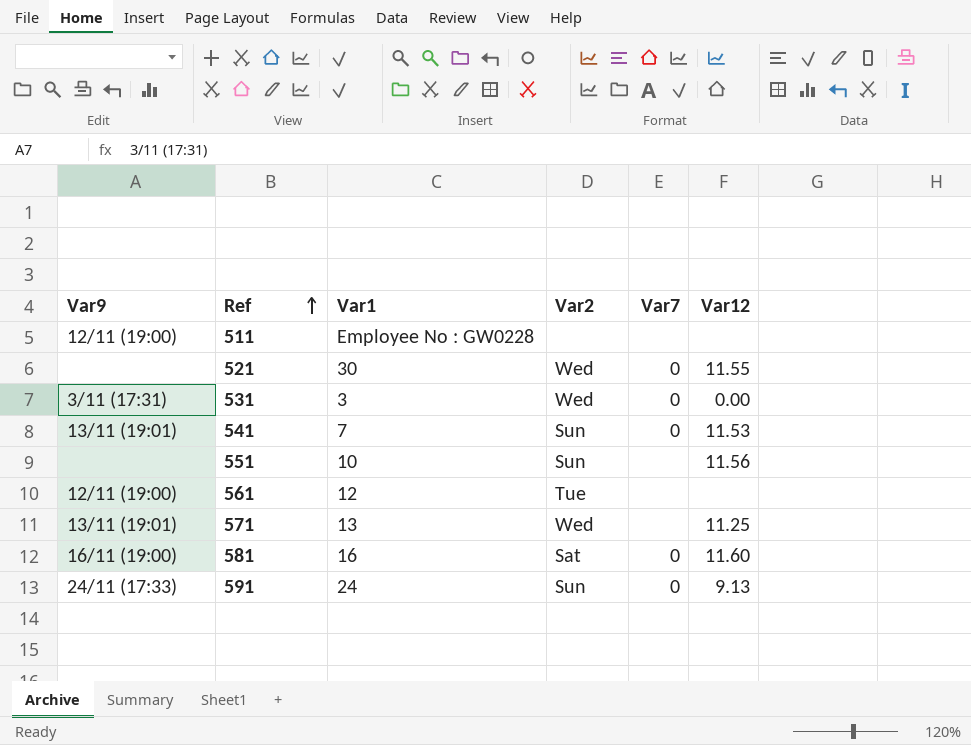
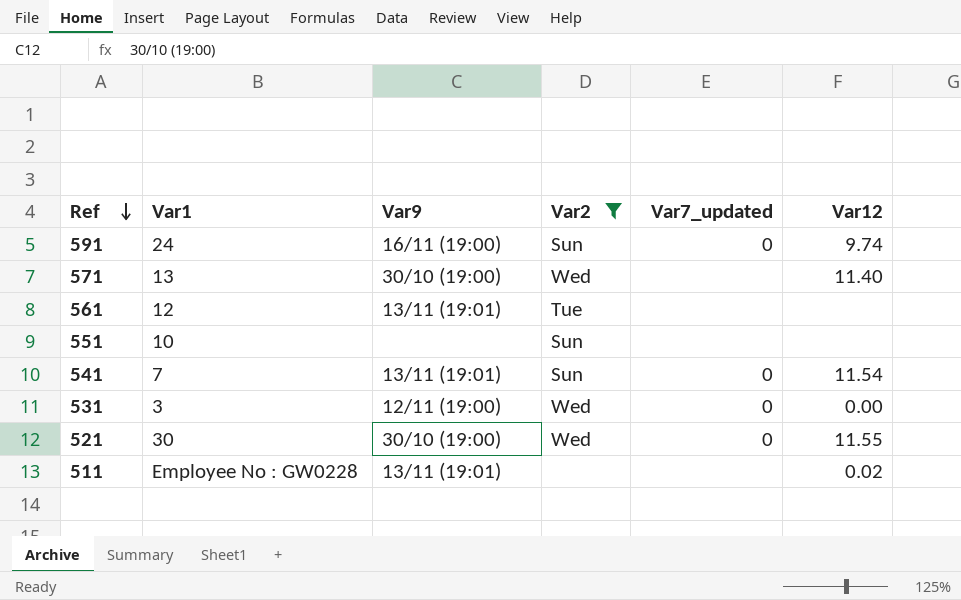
filter: none -> Var2 != Sat
row order: Ref ascending -> Ref descending
column Var9 | position: 1 -> 3
column name: Var7 -> Var7_updated
591 | Var9: 24/11 (17:33) -> 16/11 (19:00)
591 | Var12: 9.13 -> 9.74
571 | Var9: 13/11 (19:01) -> 30/10 (19:00)
571 | Var12: 11.25 -> 11.40
561 | Var9: 12/11 (19:00) -> 13/11 (19:01)
551 | Var12: 11.56 -> none
541 | Var12: 11.53 -> 11.54
531 | Var9: 3/11 (17:31) -> 12/11 (19:00)
521 | Var9: none -> 30/10 (19:00)
511 | Var9: 12/11 (19:00) -> 13/11 (19:01)
511 | Var12: none -> 0.02

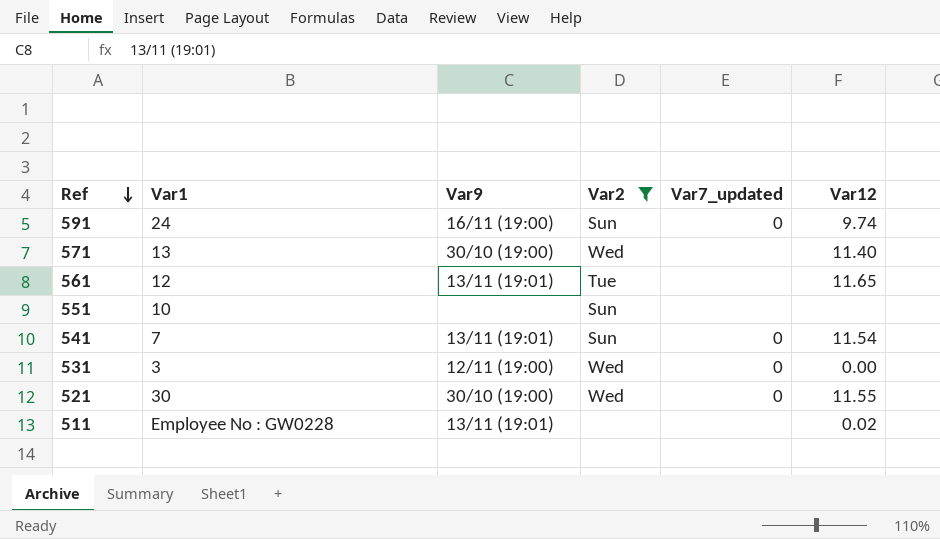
561 | Var12: none -> 11.65

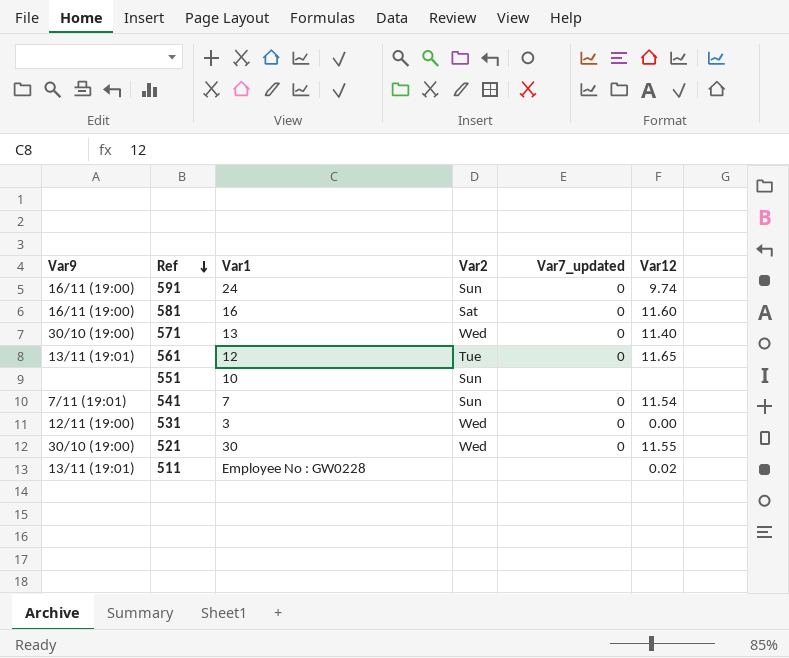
filter: Var2 != Sat -> none
column Var9 | position: 3 -> 1
571 | Var7_updated: none -> 0
561 | Var7_updated: none -> 0
541 | Var9: 13/11 (19:01) -> 7/11 (19:01)

